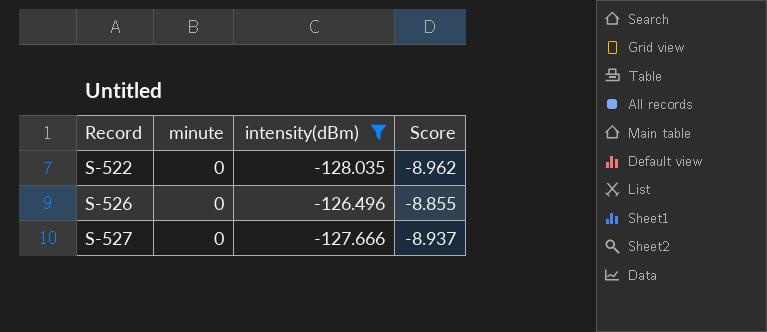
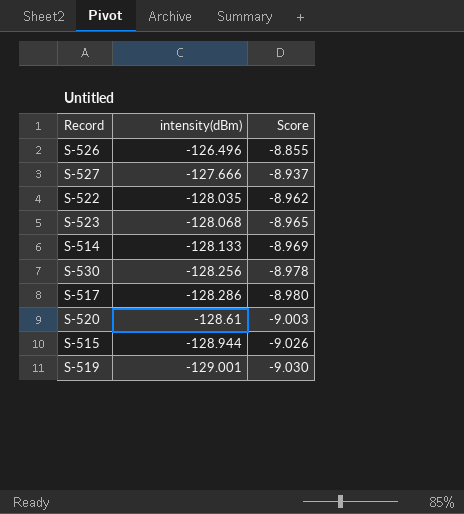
filter: intensity(dBm) >= -128.035 -> none
row order: Record ascending -> intensity(dBm) descending
column minute | position: 2 -> none

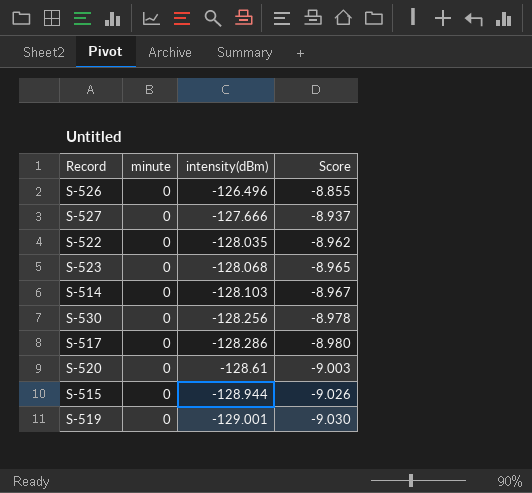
column minute | position: none -> 2
S-514 | intensity(dBm): -128.133 -> -128.103
S-514 | Score: -8.969 -> -8.967

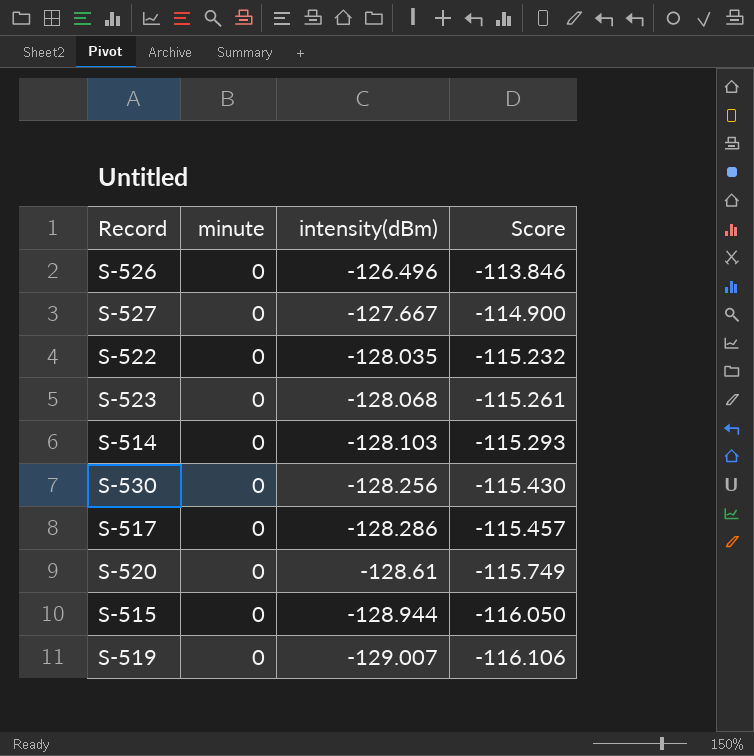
column Score | formula: [intensity(dBm)] * 0.07 -> [intensity(dBm)] * 0.9
S-527 | intensity(dBm): -127.666 -> -127.667
S-519 | intensity(dBm): -129.001 -> -129.007

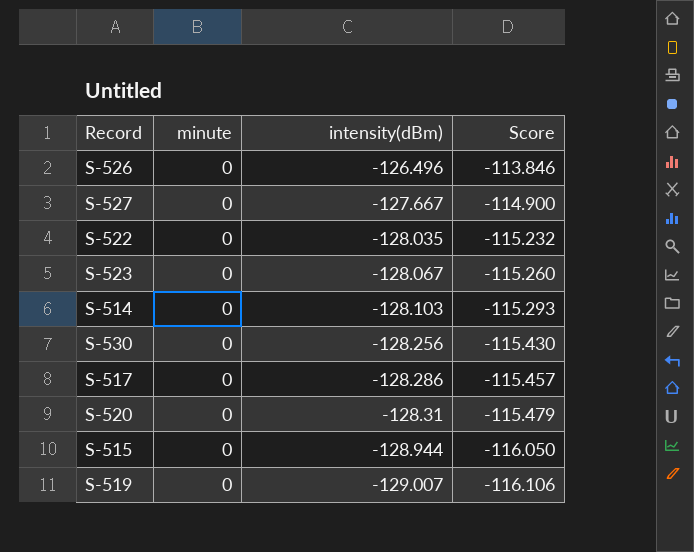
S-523 | intensity(dBm): -128.068 -> -128.067
S-523 | Score: -115.261 -> -115.260
S-520 | intensity(dBm): -128.61 -> -128.31
S-520 | Score: -115.749 -> -115.479

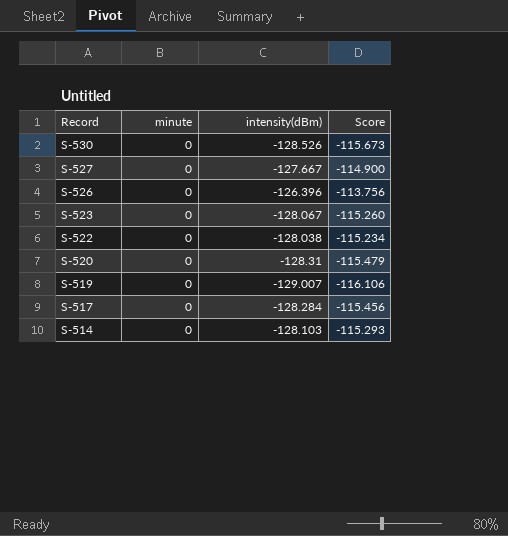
row order: intensity(dBm) descending -> Record descending
row S-515: 0 | -128.944 | -116.050 -> none
S-530 | intensity(dBm): -128.256 -> -128.526
S-530 | Score: -115.430 -> -115.673
S-526 | intensity(dBm): -126.496 -> -126.396
S-526 | Score: -113.846 -> -113.756
S-522 | intensity(dBm): -128.035 -> -128.038
S-522 | Score: -115.232 -> -115.234
S-517 | intensity(dBm): -128.286 -> -128.284
S-517 | Score: -115.457 -> -115.456

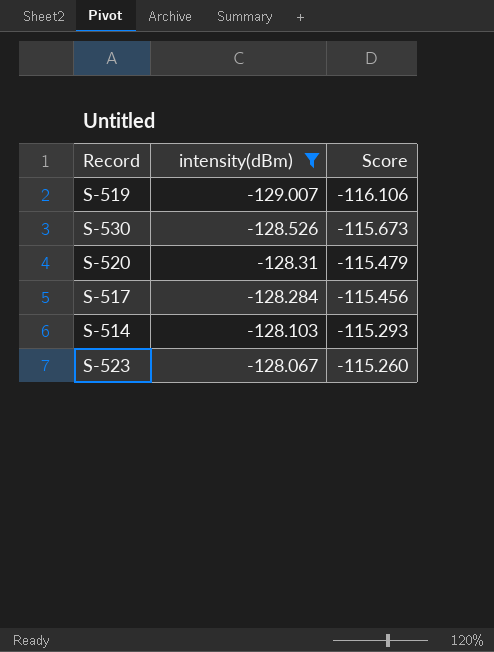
filter: none -> intensity(dBm) <= -128.067
row order: Record descending -> intensity(dBm) ascending
column minute | position: 2 -> none

